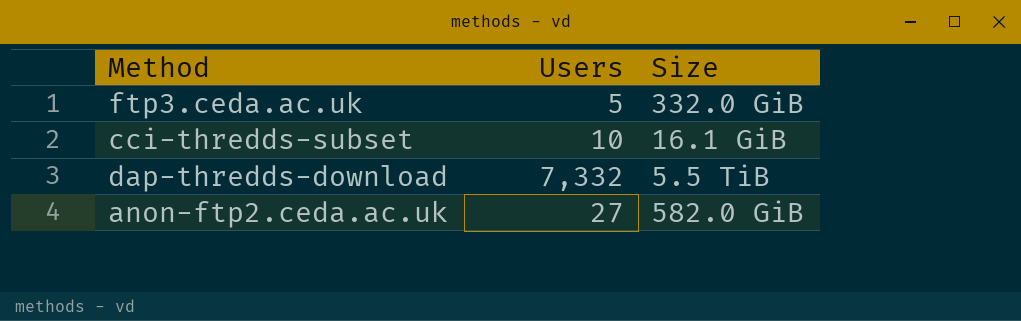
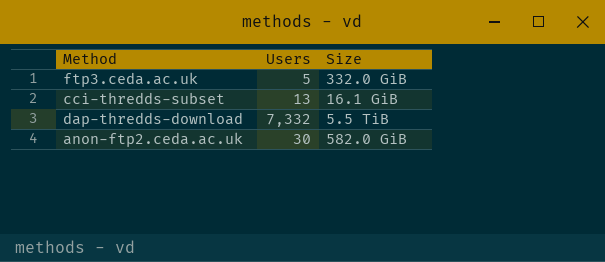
cci-thredds-subset | Users: 10 -> 13
anon-ftp2.ceda.ac.uk | Users: 27 -> 30

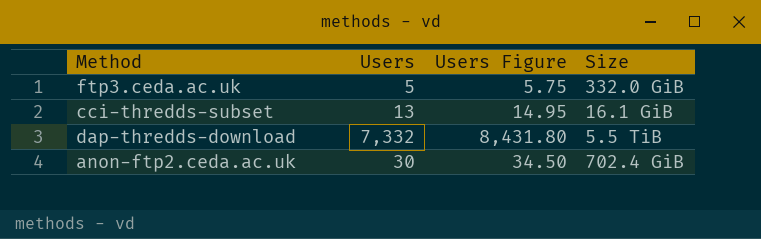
column Users Figure | formula: none -> [Users] * 1.15
anon-ftp2.ceda.ac.uk | Size: 582.0 GiB -> 702.4 GiB

